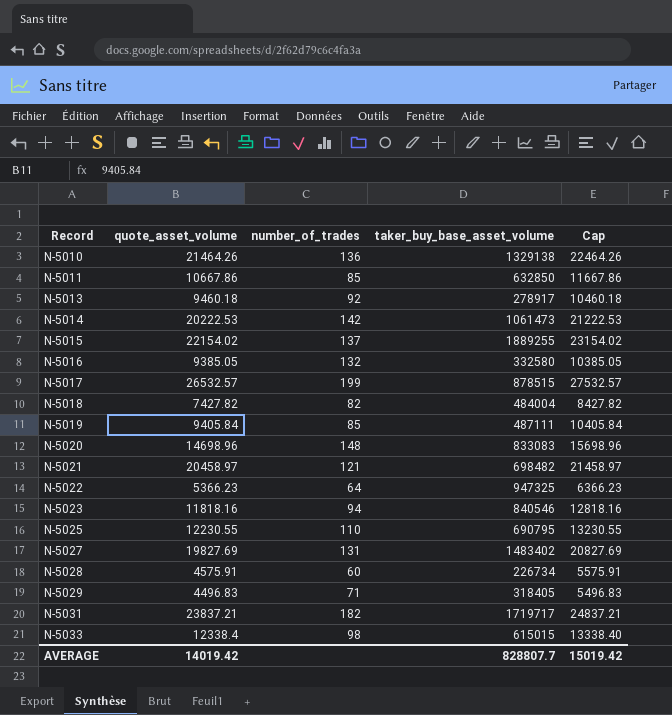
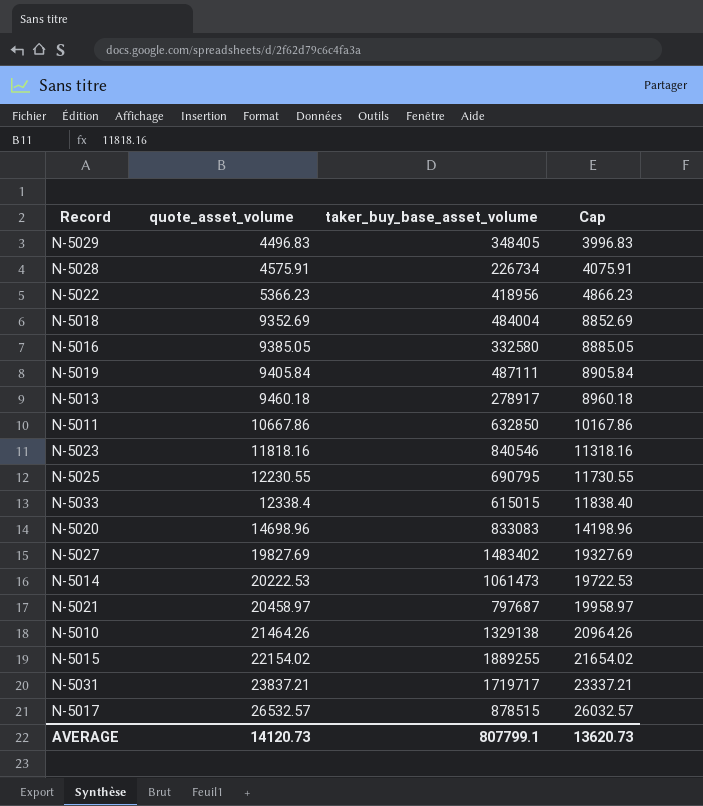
row order: Record ascending -> quote_asset_volume ascending
column number_of_trades | position: 3 -> none
column Cap | formula: [quote_asset_volume] + 1000 -> [quote_asset_volume] - 500
N-5029 | taker_buy_base_asset_volume: 318405 -> 348405
N-5022 | taker_buy_base_asset_volume: 947325 -> 418956
N-5018 | quote_asset_volume: 7427.82 -> 9352.69
N-5021 | taker_buy_base_asset_volume: 698482 -> 797687
AVERAGE | quote_asset_volume: 14019.42 -> 14120.73
AVERAGE | taker_buy_base_asset_volume: 828807.7 -> 807799.1
AVERAGE | Cap: 15019.42 -> 13620.73

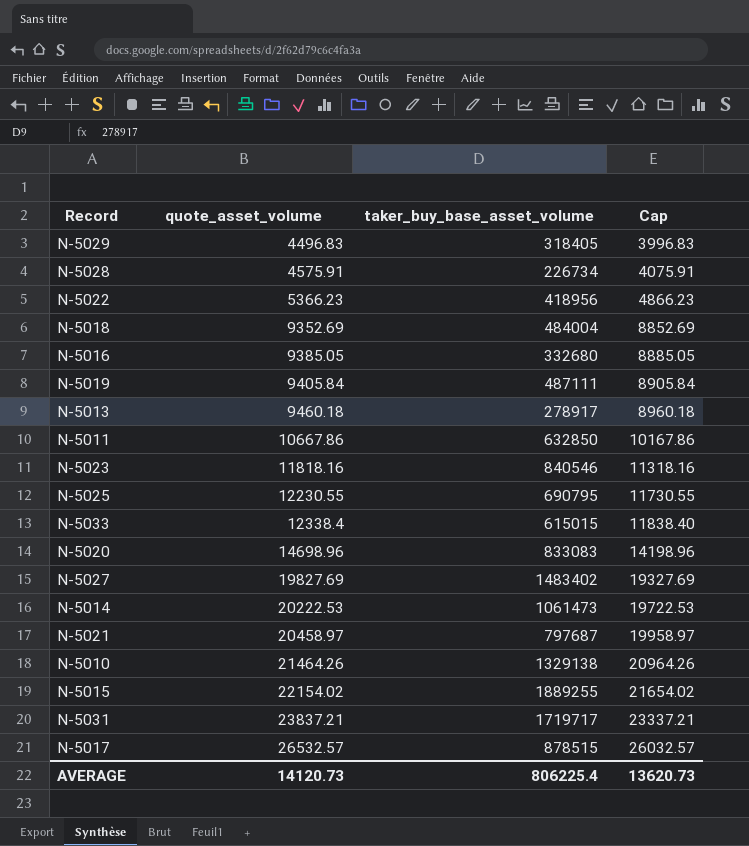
N-5029 | taker_buy_base_asset_volume: 348405 -> 318405
N-5016 | taker_buy_base_asset_volume: 332580 -> 332680
AVERAGE | taker_buy_base_asset_volume: 807799.1 -> 806225.4

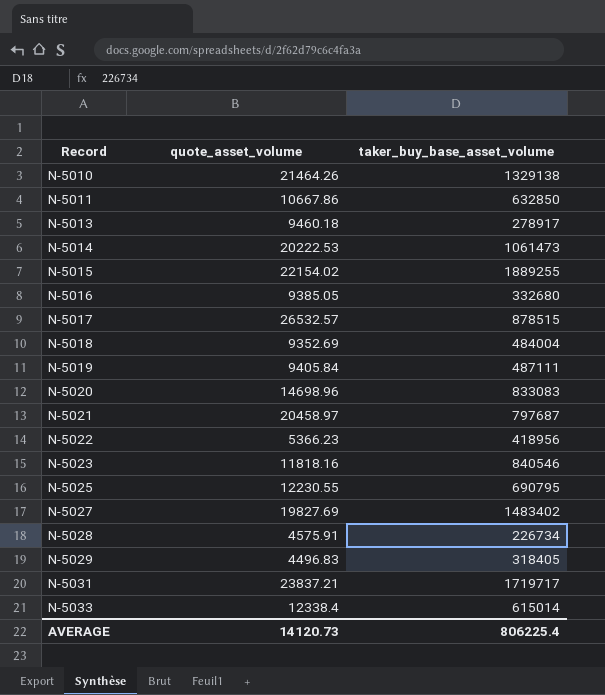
row order: quote_asset_volume ascending -> Record ascending
column Cap | formula: [quote_asset_volume] - 500 -> none
N-5033 | taker_buy_base_asset_volume: 615015 -> 615014

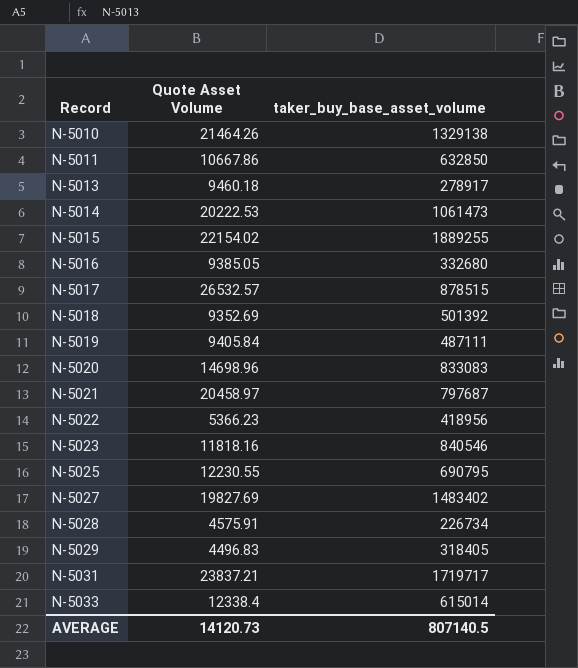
column name: quote_asset_volume -> Quote Asset Volume
N-5018 | taker_buy_base_asset_volume: 484004 -> 501392
AVERAGE | taker_buy_base_asset_volume: 806225.4 -> 807140.5

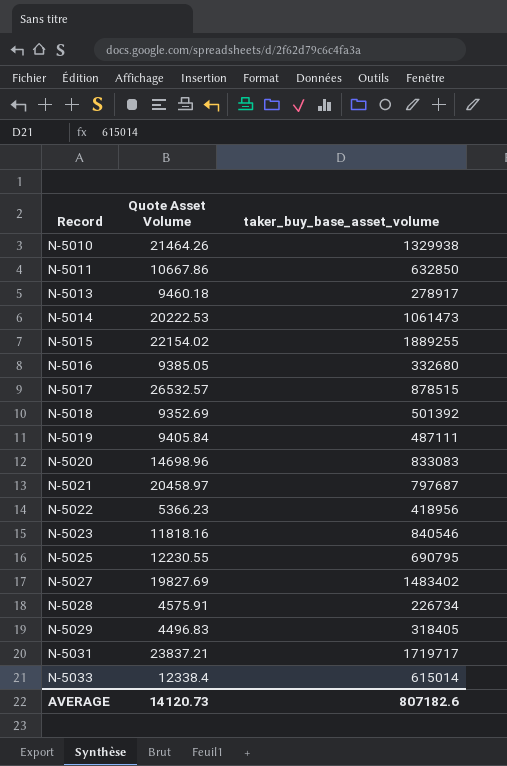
N-5010 | taker_buy_base_asset_volume: 1329138 -> 1329938
AVERAGE | taker_buy_base_asset_volume: 807140.5 -> 807182.6

